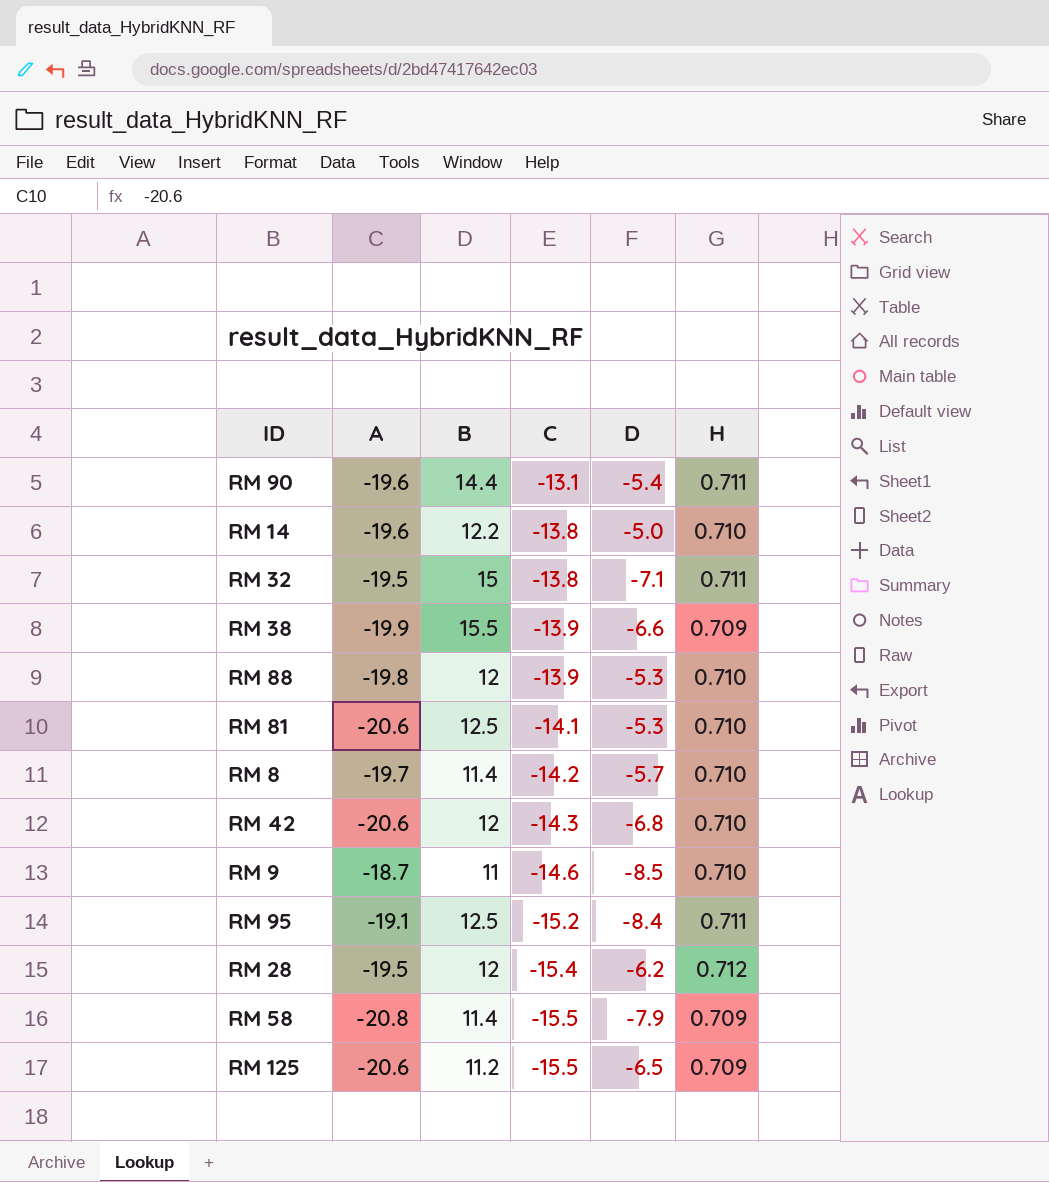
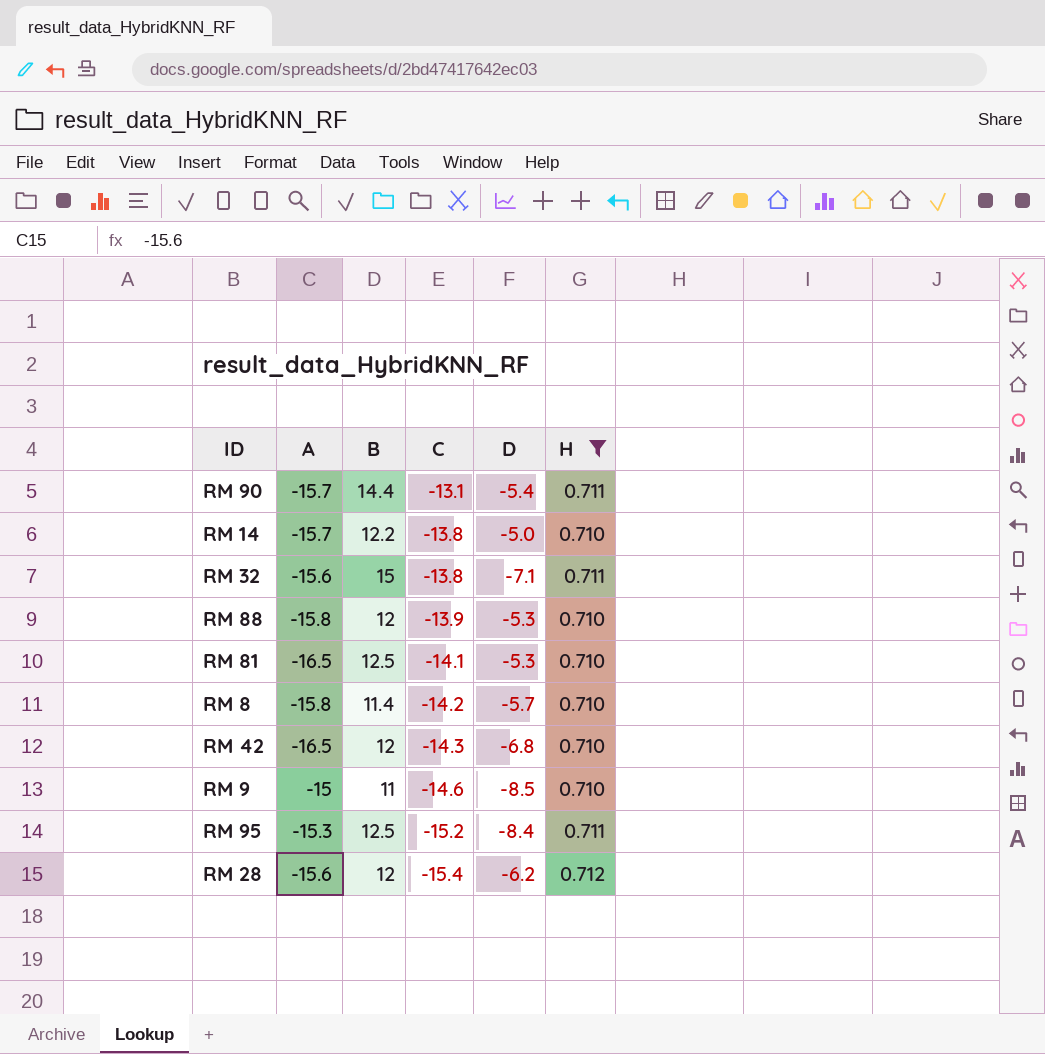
filter: none -> H != 0.709
RM 90 | A: -19.6 -> -15.7
RM 14 | A: -19.6 -> -15.7
RM 32 | A: -19.5 -> -15.6
RM 88 | A: -19.8 -> -15.8
RM 81 | A: -20.6 -> -16.5
RM 8 | A: -19.7 -> -15.8
RM 42 | A: -20.6 -> -16.5
RM 9 | A: -18.7 -> -15
RM 95 | A: -19.1 -> -15.3
RM 28 | A: -19.5 -> -15.6

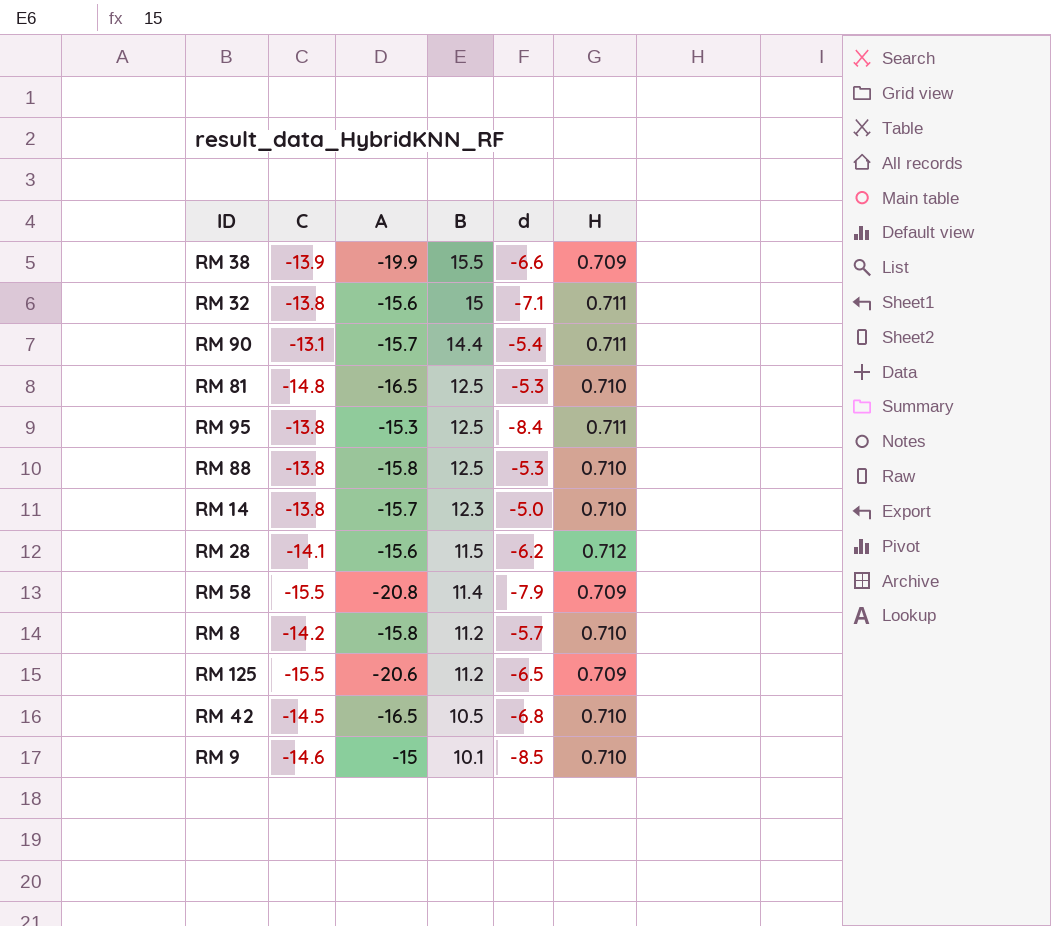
filter: H != 0.709 -> none
row order: C descending -> B descending
column C | position: 4 -> 2
column name: D -> d
RM 81 | C: -14.1 -> -14.8
RM 95 | C: -15.2 -> -13.8
RM 88 | C: -13.9 -> -13.8
RM 88 | B: 12 -> 12.5
RM 14 | B: 12.2 -> 12.3
RM 28 | C: -15.4 -> -14.1
RM 28 | B: 12 -> 11.5
RM 8 | B: 11.4 -> 11.2
RM 42 | C: -14.3 -> -14.5
RM 42 | B: 12 -> 10.5
RM 9 | B: 11 -> 10.1

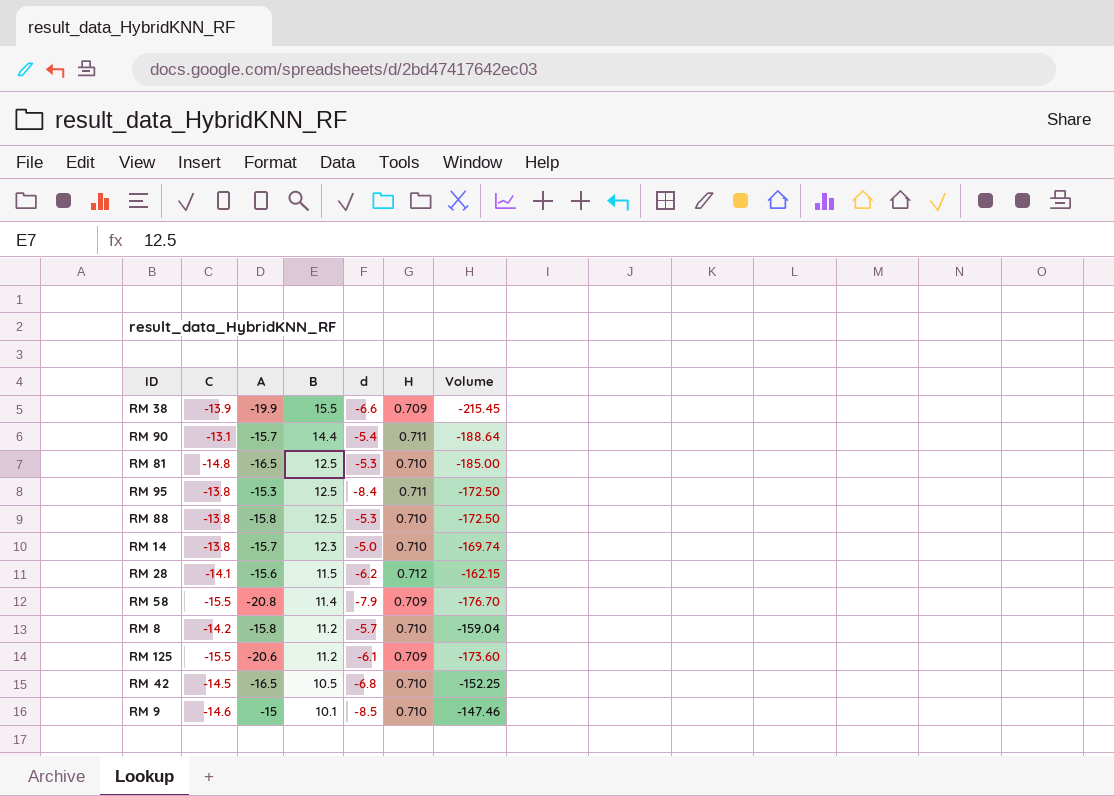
column Volume | formula: none -> [C] * [B]
row RM 32: -13.8 | -15.6 | 15 | -7.1 | 0.711 -> none
RM 125 | d: -6.5 -> -6.1

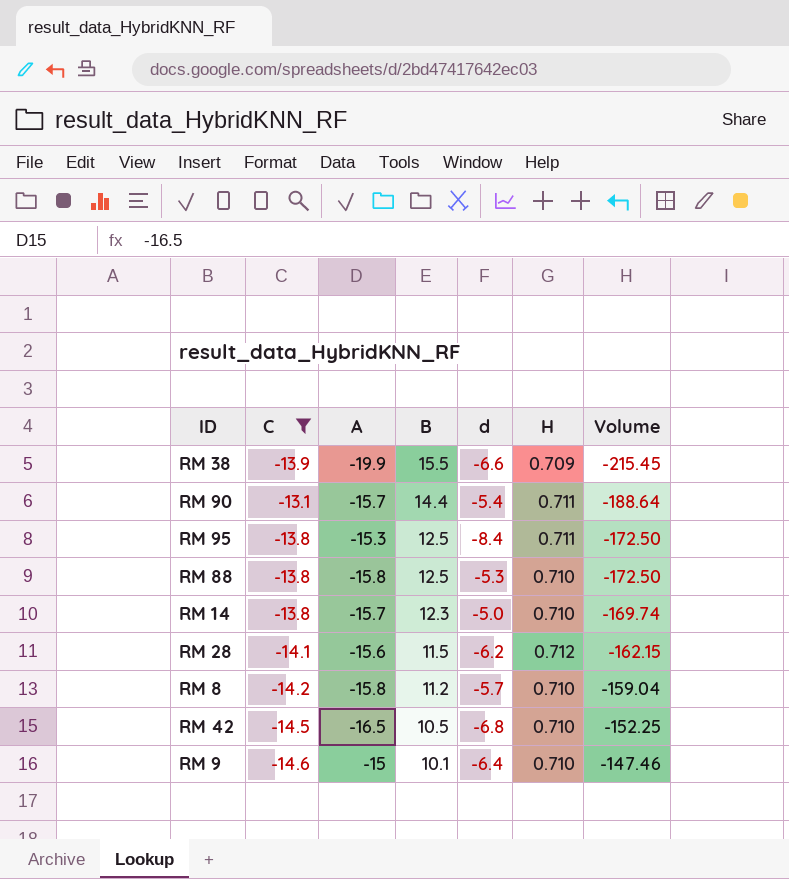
filter: none -> C >= -14.6
RM 9 | d: -8.5 -> -6.4

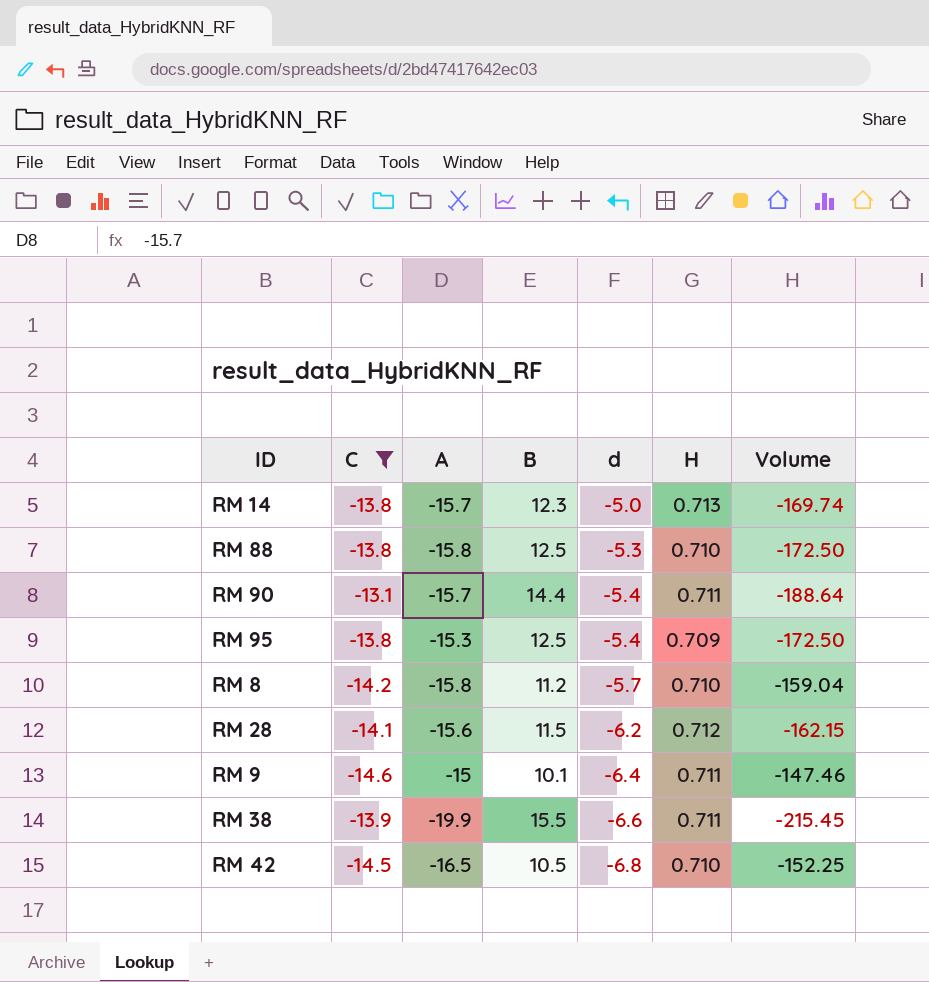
row order: B descending -> d descending
RM 14 | H: 0.710 -> 0.713
RM 95 | d: -8.4 -> -5.4
RM 95 | H: 0.711 -> 0.709
RM 9 | H: 0.710 -> 0.711
RM 38 | H: 0.709 -> 0.711

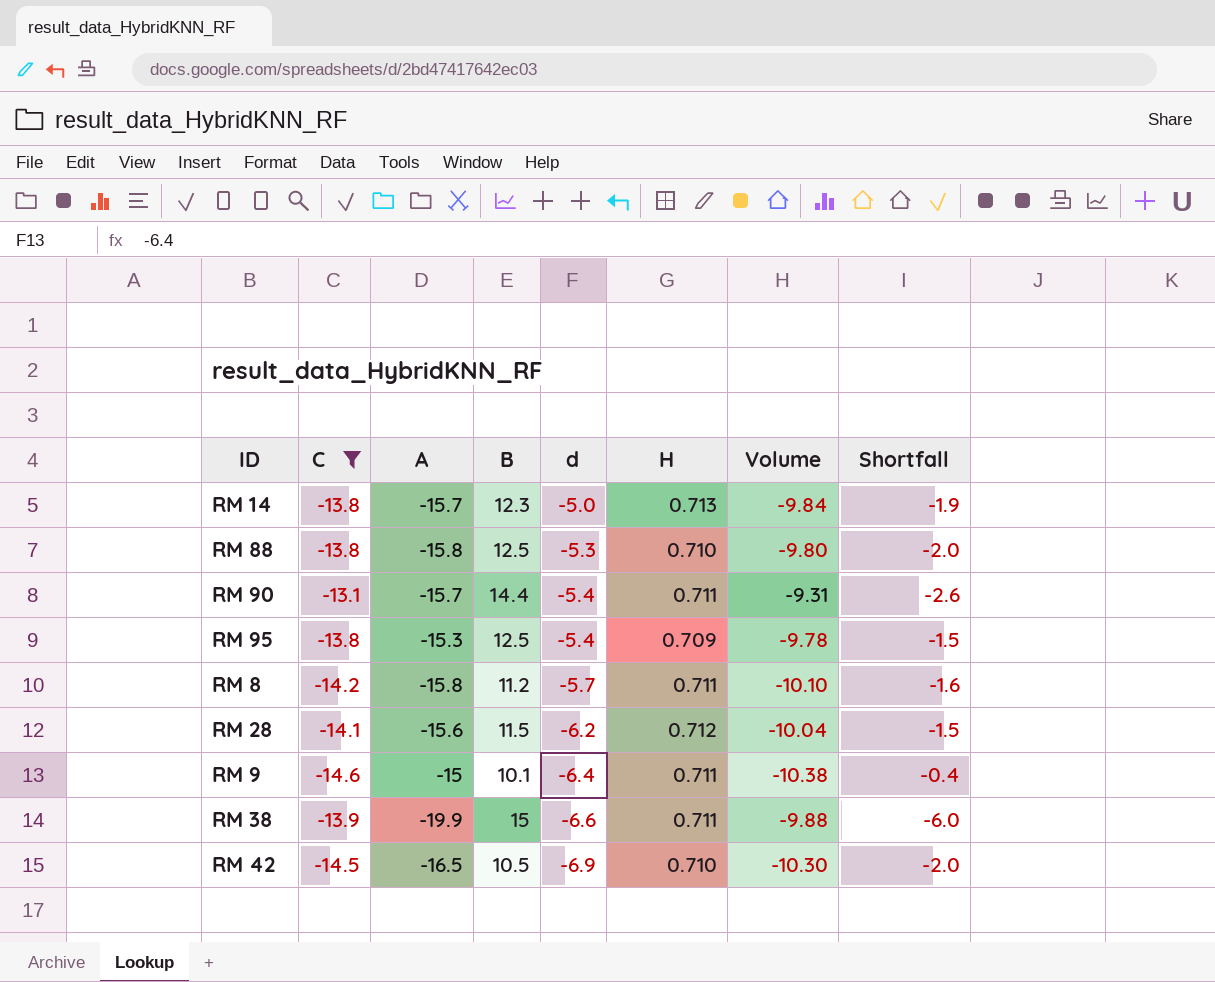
column Volume | formula: [C] * [B] -> [C] * [H]
column Shortfall | formula: none -> [A] - [C]
RM 8 | H: 0.710 -> 0.711
RM 38 | B: 15.5 -> 15
RM 42 | d: -6.8 -> -6.9

